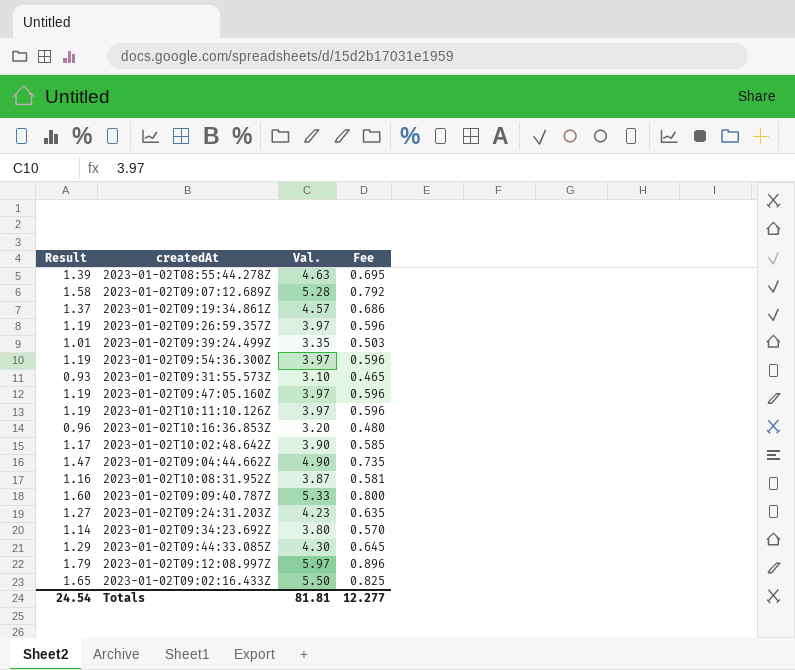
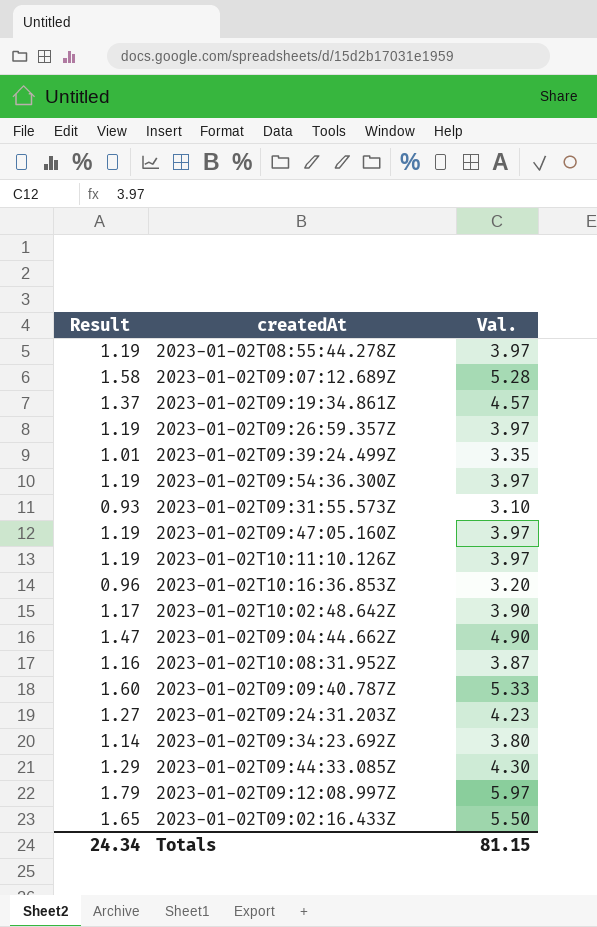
column Fee | formula: [Val.] * 0.15 -> none
2023-01-02T08:55:44.278Z | Result: 1.39 -> 1.19
2023-01-02T08:55:44.278Z | Val.: 4.63 -> 3.97
Totals | Result: 24.54 -> 24.34
Totals | Val.: 81.81 -> 81.15

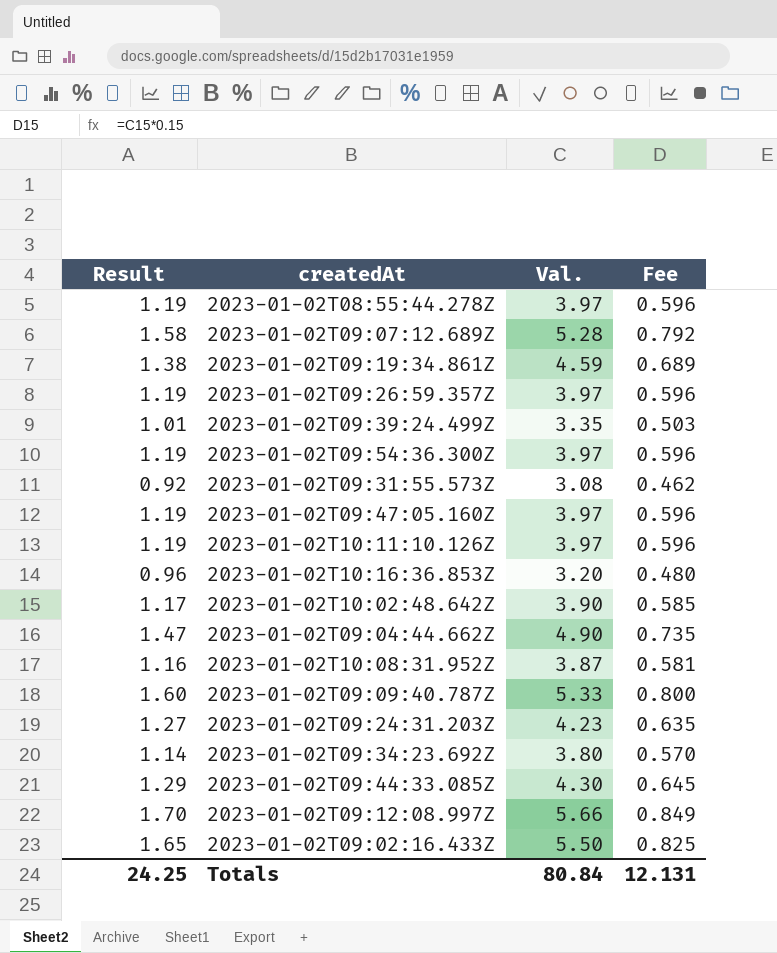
column Fee | formula: none -> [Val.] * 0.15
2023-01-02T09:19:34.861Z | Result: 1.37 -> 1.38
2023-01-02T09:19:34.861Z | Val.: 4.57 -> 4.59
2023-01-02T09:31:55.573Z | Result: 0.93 -> 0.92
2023-01-02T09:31:55.573Z | Val.: 3.10 -> 3.08
2023-01-02T09:12:08.997Z | Result: 1.79 -> 1.70
2023-01-02T09:12:08.997Z | Val.: 5.97 -> 5.66
Totals | Result: 24.34 -> 24.25
Totals | Val.: 81.15 -> 80.84

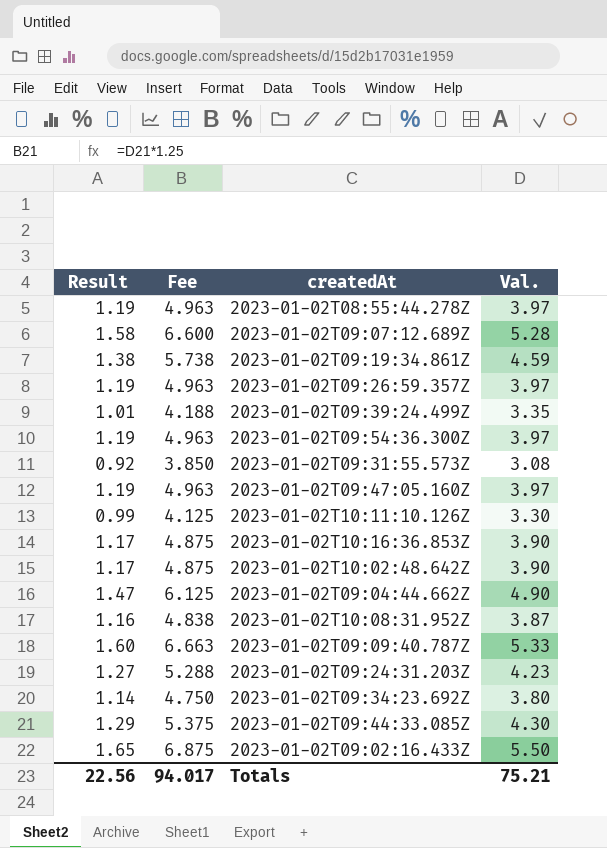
column Fee | formula: [Val.] * 0.15 -> [Val.] * 1.25
column Fee | position: 4 -> 2
row 2023-01-02T09:12:08.997Z: 1.70 | 5.66 | 0.849 -> none
2023-01-02T10:11:10.126Z | Result: 1.19 -> 0.99
2023-01-02T10:11:10.126Z | Val.: 3.97 -> 3.30
2023-01-02T10:16:36.853Z | Result: 0.96 -> 1.17
2023-01-02T10:16:36.853Z | Val.: 3.20 -> 3.90
Totals | Result: 24.25 -> 22.56
Totals | Fee: 12.131 -> 94.017
Totals | Val.: 80.84 -> 75.21

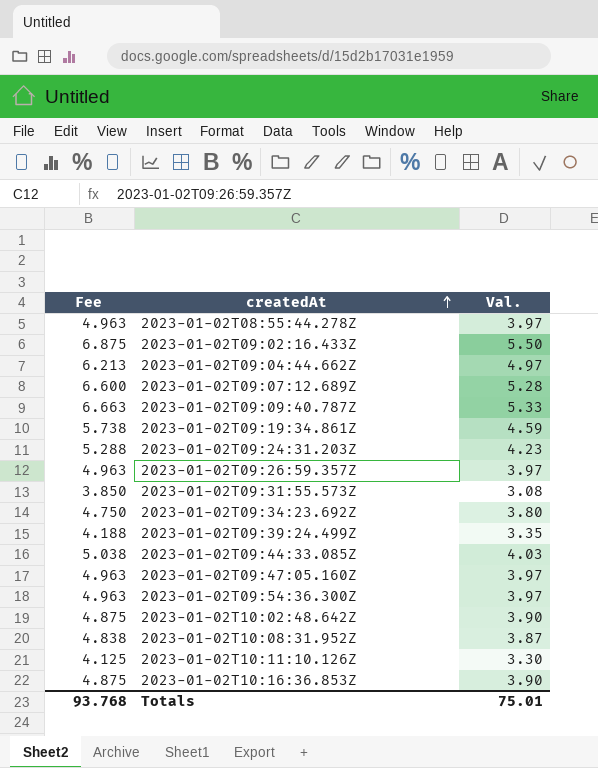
row order: none -> createdAt ascending
column Result | formula: [Val.] * 0.3 -> none
2023-01-02T09:04:44.662Z | Fee: 6.125 -> 6.213
2023-01-02T09:04:44.662Z | Val.: 4.90 -> 4.97
2023-01-02T09:44:33.085Z | Fee: 5.375 -> 5.038
2023-01-02T09:44:33.085Z | Val.: 4.30 -> 4.03
Totals | Fee: 94.017 -> 93.768
Totals | Val.: 75.21 -> 75.01

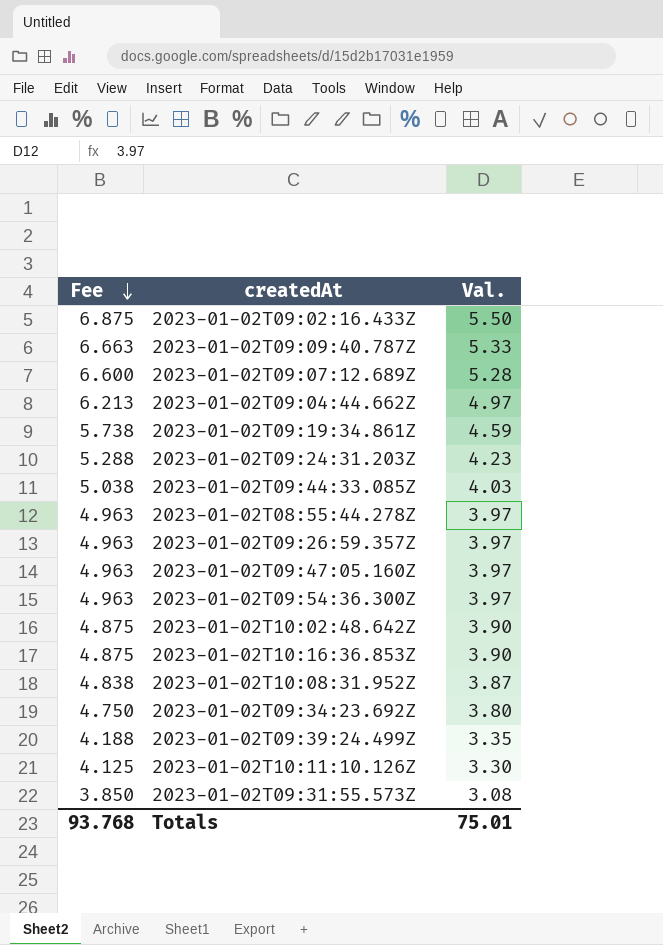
row order: createdAt ascending -> Fee descending

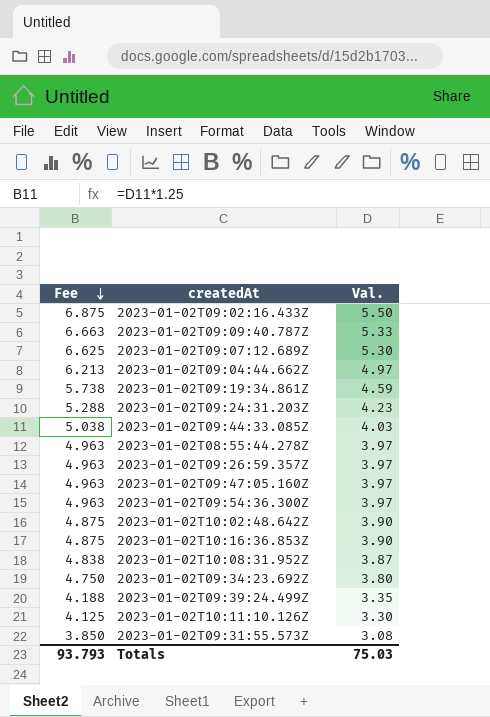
2023-01-02T09:07:12.689Z | Fee: 6.600 -> 6.625
2023-01-02T09:07:12.689Z | Val.: 5.28 -> 5.30
Totals | Fee: 93.768 -> 93.793
Totals | Val.: 75.01 -> 75.03

